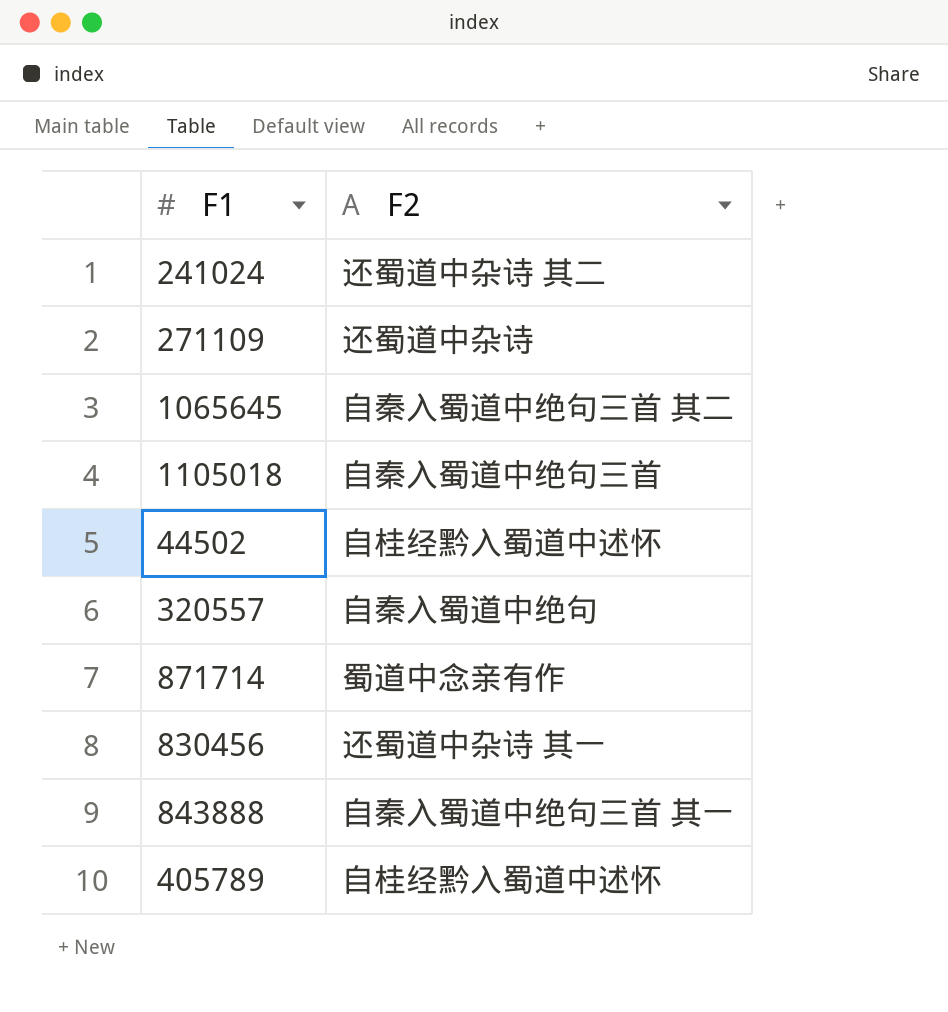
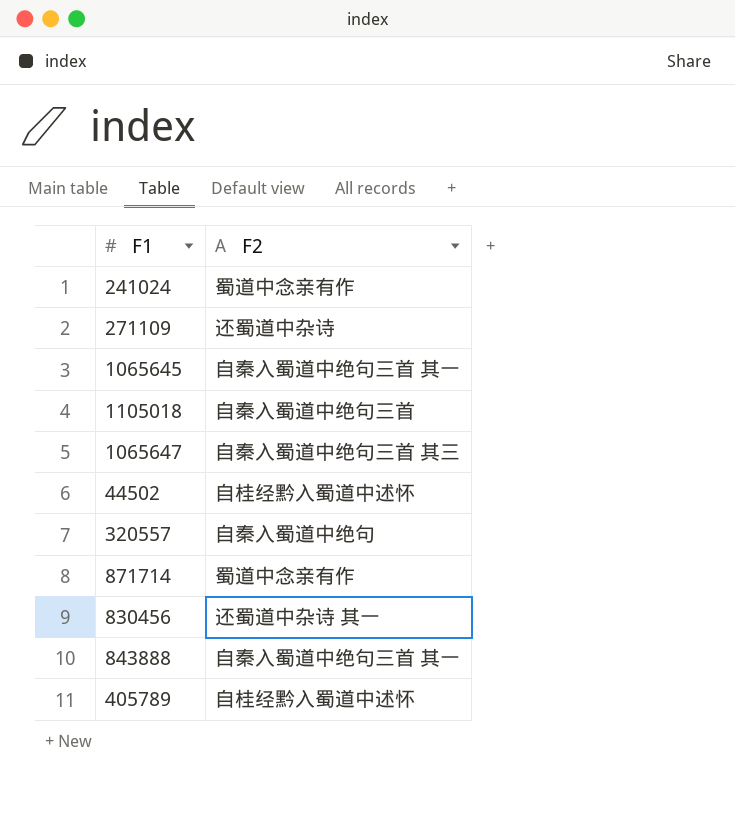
241024 | F2: 还蜀道中杂诗 其二 -> 蜀道中念亲有作
1065645 | F2: 自秦入蜀道中绝句三首 其二 -> 自秦入蜀道中绝句三首 其一
row 1065647: none -> 自秦入蜀道中绝句三首 其三

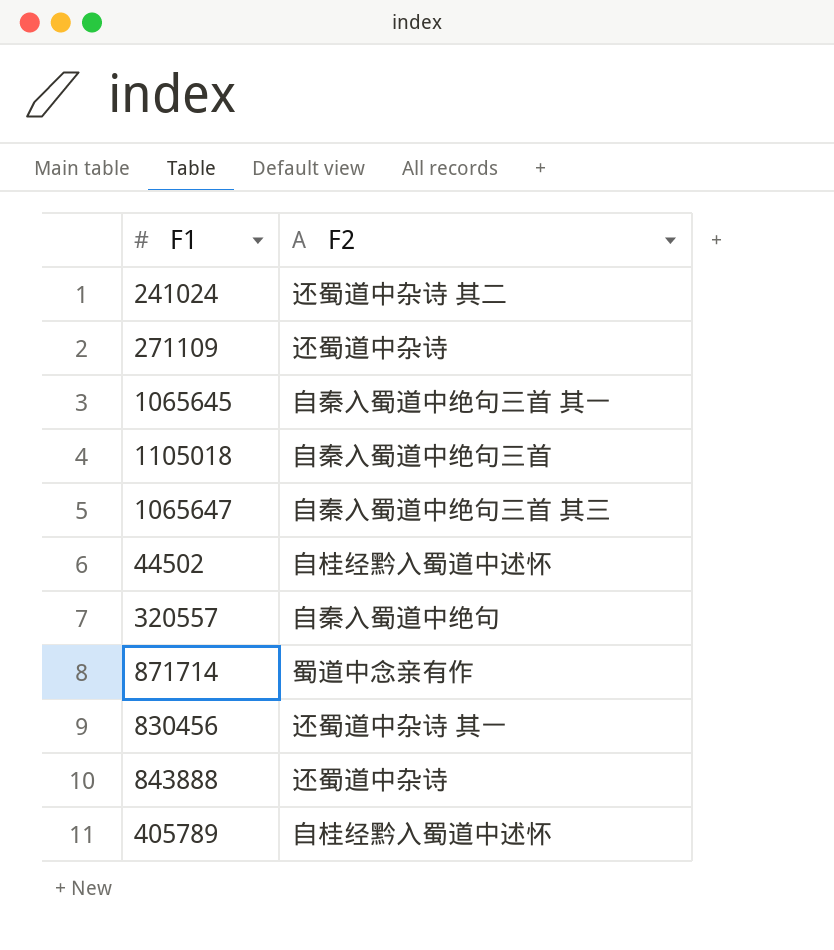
241024 | F2: 蜀道中念亲有作 -> 还蜀道中杂诗 其二
843888 | F2: 自秦入蜀道中绝句三首 其一 -> 还蜀道中杂诗

